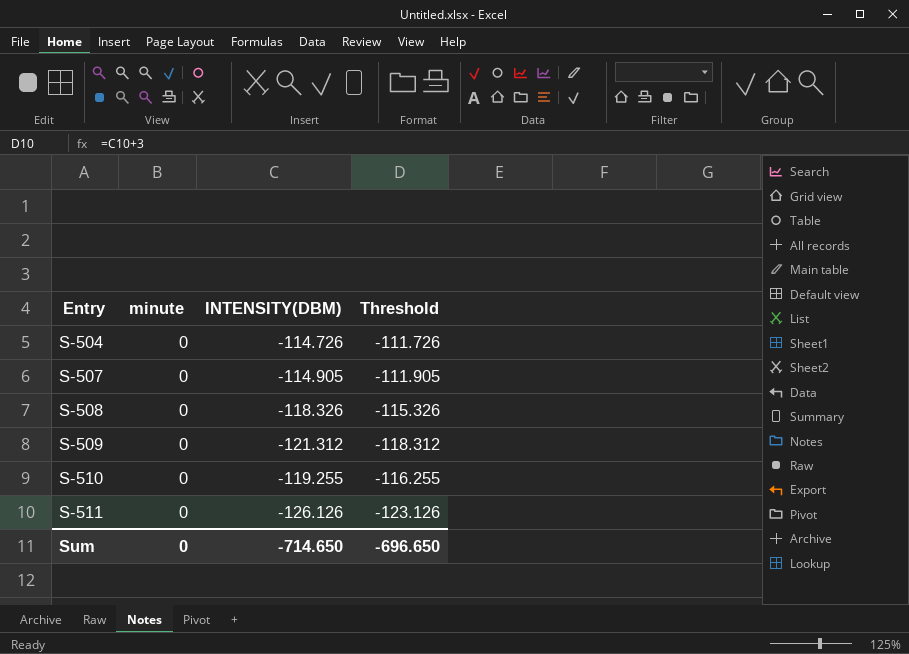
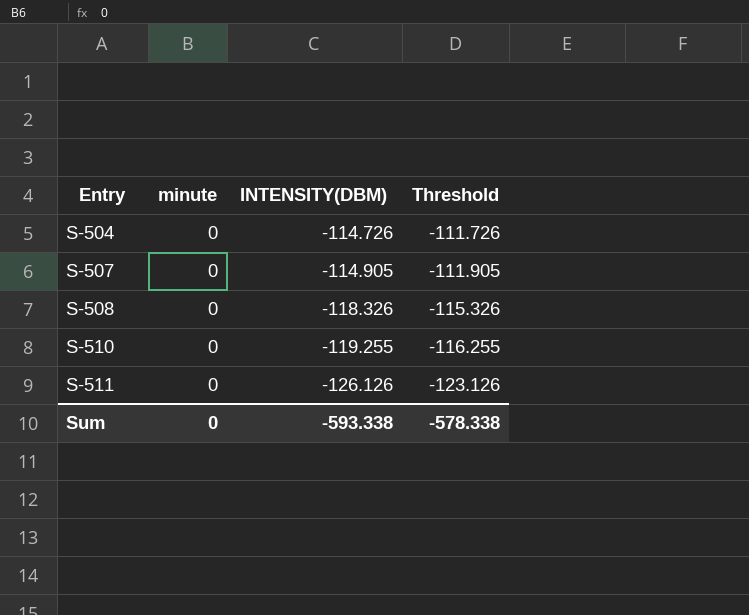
row S-509: 0 | -121.312 | -118.312 -> none
Sum | INTENSITY(DBM): -714.650 -> -593.338
Sum | Threshold: -696.650 -> -578.338

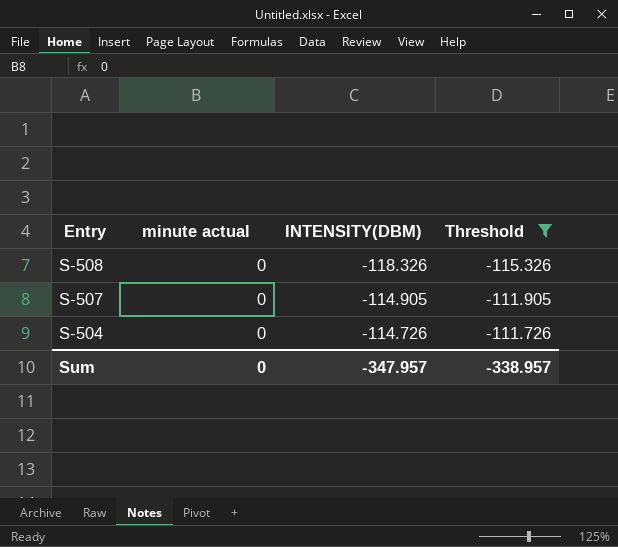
filter: none -> Threshold >= -115.326
row order: Entry ascending -> Entry descending
column name: minute -> minute actual
Sum | INTENSITY(DBM): -593.338 -> -347.957
Sum | Threshold: -578.338 -> -338.957

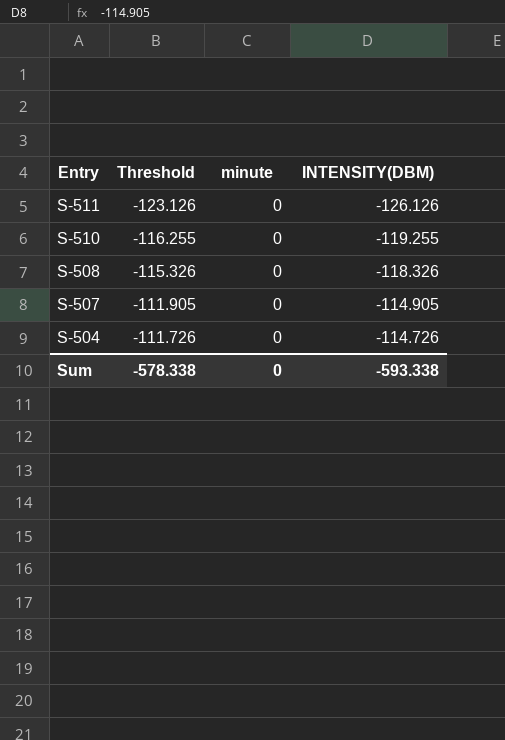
filter: Threshold >= -115.326 -> none
column Threshold | position: 4 -> 2
column name: minute actual -> minute
Sum | Threshold: -338.957 -> -578.338
Sum | INTENSITY(DBM): -347.957 -> -593.338

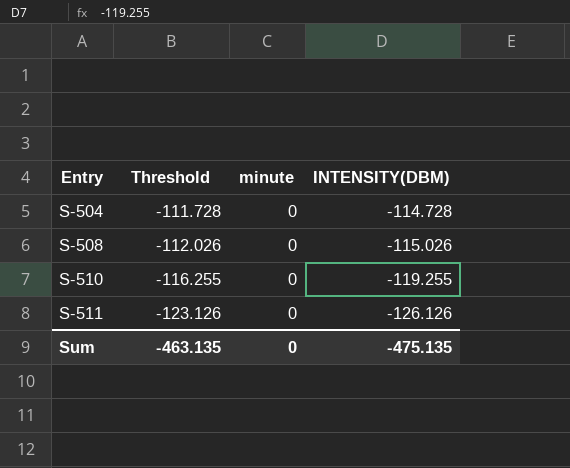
row order: Entry descending -> Entry ascending
row S-507: -111.905 | 0 | -114.905 -> none
S-504 | Threshold: -111.726 -> -111.728
S-504 | INTENSITY(DBM): -114.726 -> -114.728
S-508 | Threshold: -115.326 -> -112.026
S-508 | INTENSITY(DBM): -118.326 -> -115.026
Sum | Threshold: -578.338 -> -463.135
Sum | INTENSITY(DBM): -593.338 -> -475.135

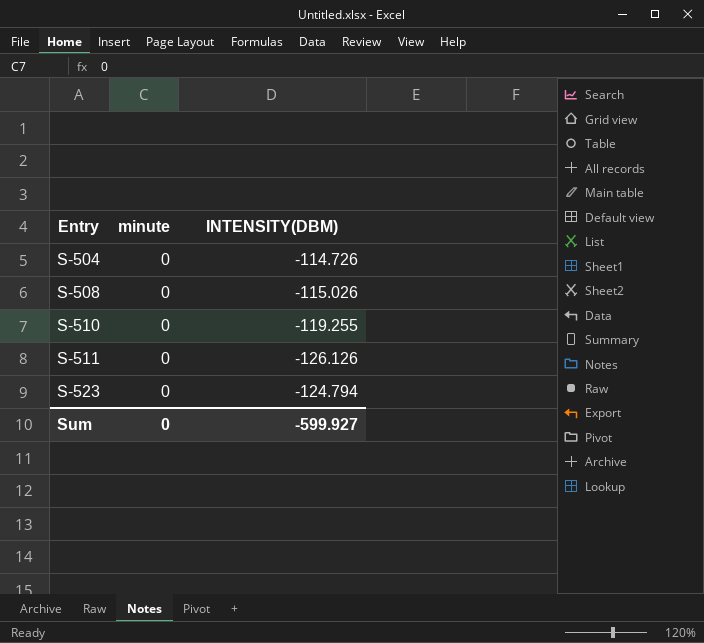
column Threshold | formula: [INTENSITY(DBM)] + 3 -> none
S-504 | INTENSITY(DBM): -114.728 -> -114.726
row S-523: none -> 0 | -124.794
Sum | INTENSITY(DBM): -475.135 -> -599.927

